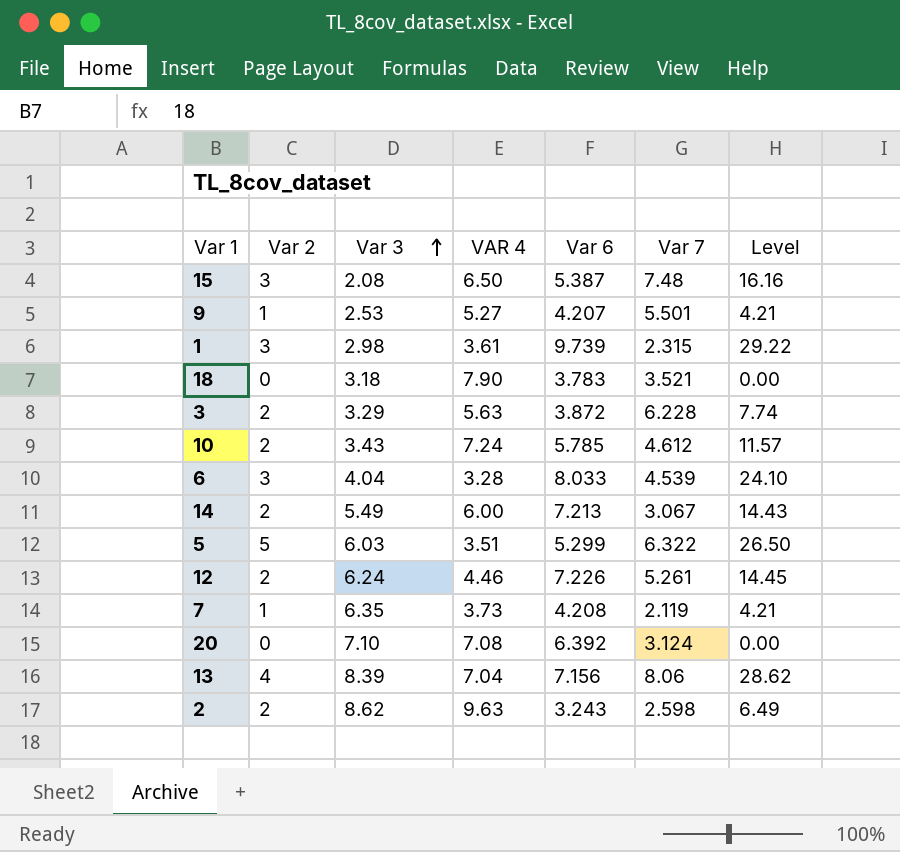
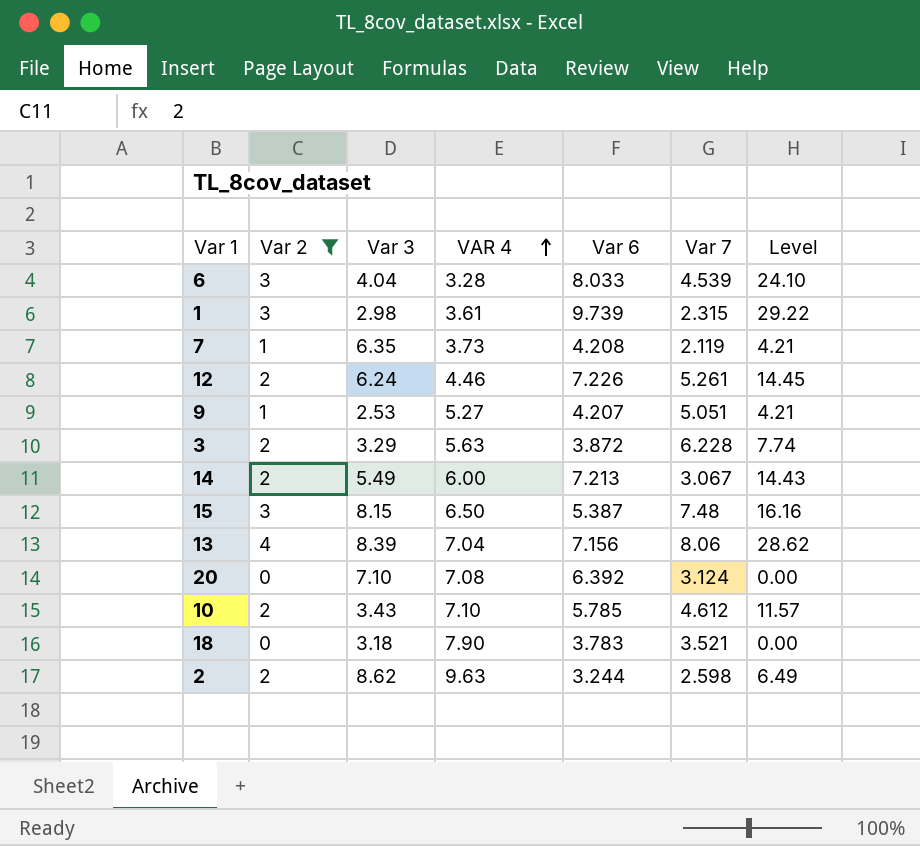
filter: none -> Var 2 != 5
row order: Var 3 ascending -> VAR 4 ascending
9 | Var 7: 5.501 -> 5.051
15 | Var 3: 2.08 -> 8.15
10 | VAR 4: 7.24 -> 7.10
2 | Var 6: 3.243 -> 3.244

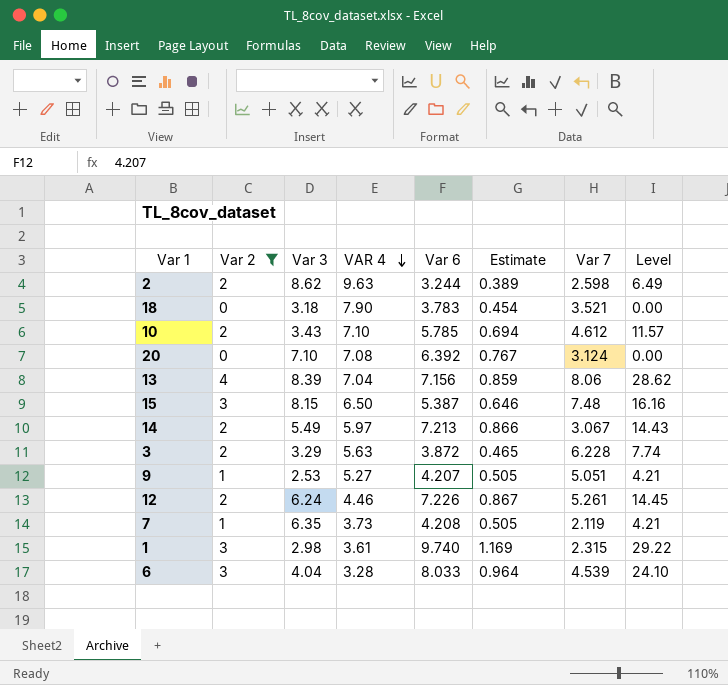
row order: VAR 4 ascending -> VAR 4 descending
column Estimate | formula: none -> [Var 6] * 0.12
14 | VAR 4: 6.00 -> 5.97
1 | Var 6: 9.739 -> 9.740

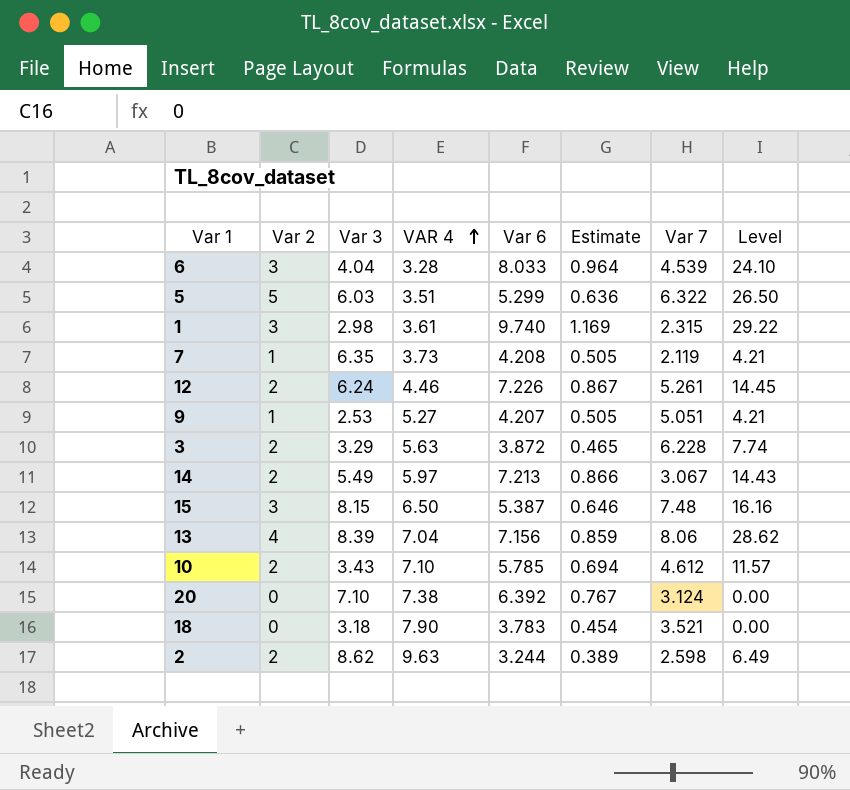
filter: Var 2 != 5 -> none
row order: VAR 4 descending -> VAR 4 ascending
20 | VAR 4: 7.08 -> 7.38

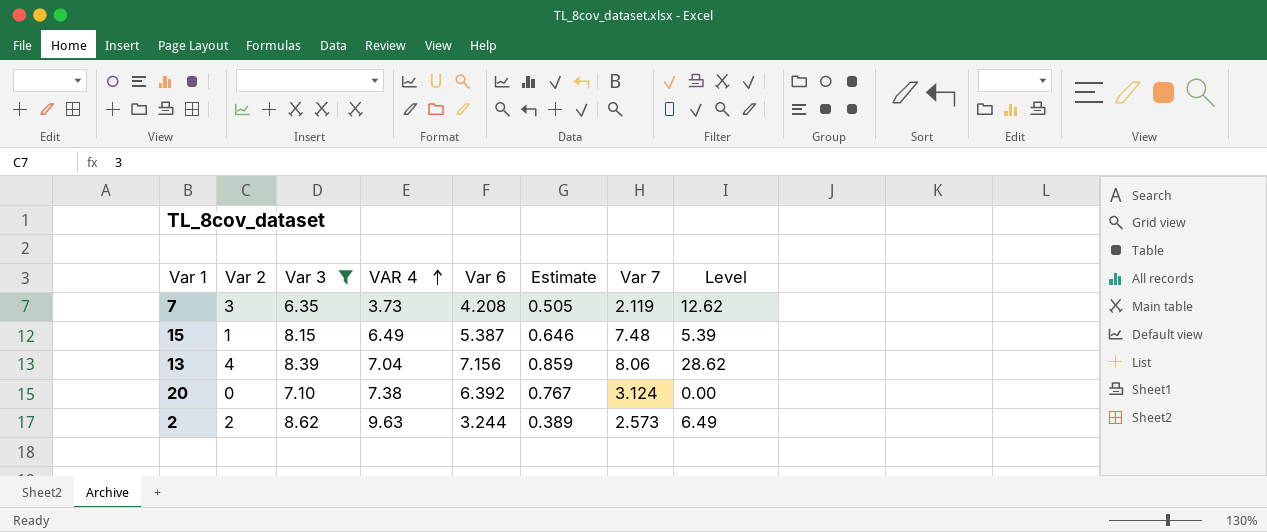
filter: none -> Var 3 >= 6.35
7 | Var 2: 1 -> 3
7 | Level: 4.21 -> 12.62
15 | Var 2: 3 -> 1
15 | VAR 4: 6.50 -> 6.49
15 | Level: 16.16 -> 5.39
2 | Var 7: 2.598 -> 2.573

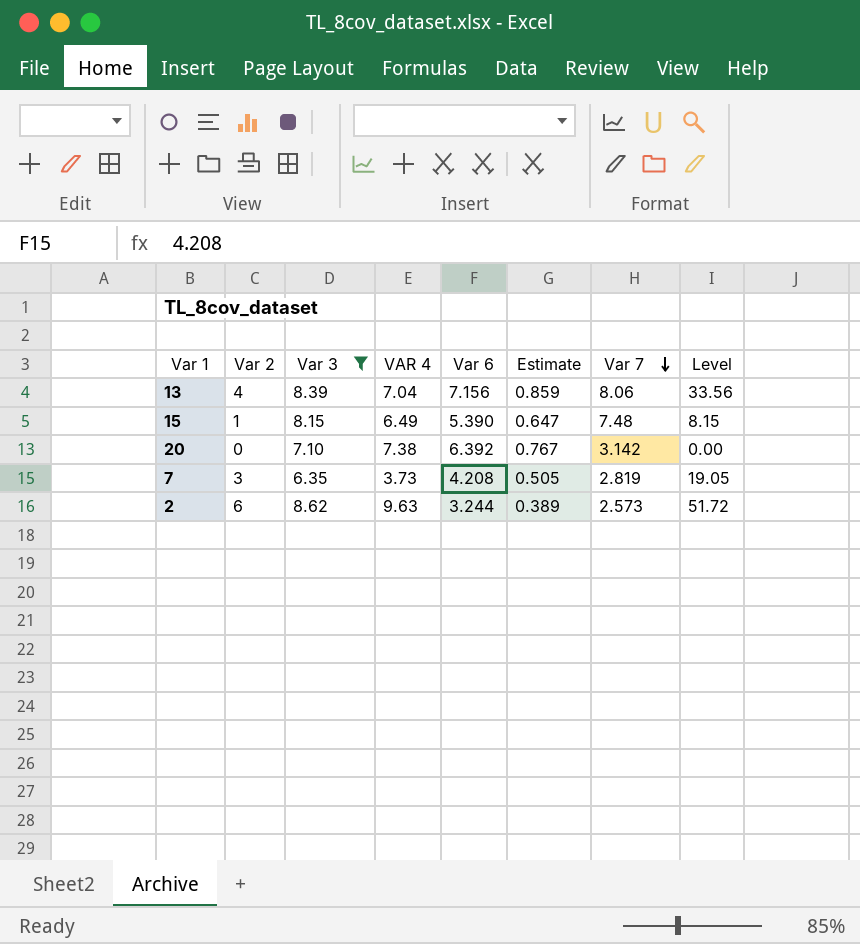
row order: VAR 4 ascending -> Var 7 descending
column Level | formula: [Var 2] * [Var 6] -> [Var 2] * [Var 3]
15 | Var 6: 5.387 -> 5.390
15 | Estimate: 0.646 -> 0.647
20 | Var 7: 3.124 -> 3.142
7 | Var 7: 2.119 -> 2.819
2 | Var 2: 2 -> 6

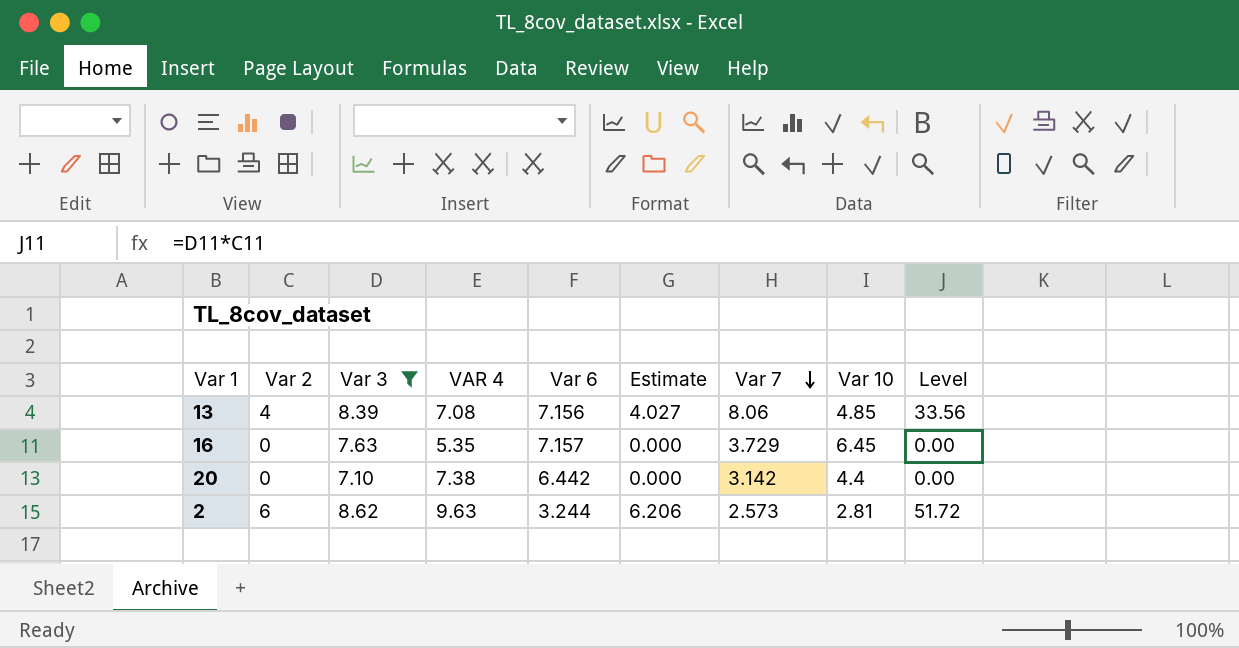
column Estimate | formula: [Var 6] * 0.12 -> [Level] * 0.12
column Var 10 | position: none -> 8
row 15: 1 | 8.15 | 6.49 | 5.390 | 0.647 | 7.48 | 8.15 -> none
row 7: 3 | 6.35 | 3.73 | 4.208 | 0.505 | 2.819 | 19.05 -> none
13 | VAR 4: 7.04 -> 7.08
row 16: none -> 0 | 7.63 | 5.35 | 7.157 | 0.000 | 3.729 | 6.45 | 0.00
20 | Var 6: 6.392 -> 6.442

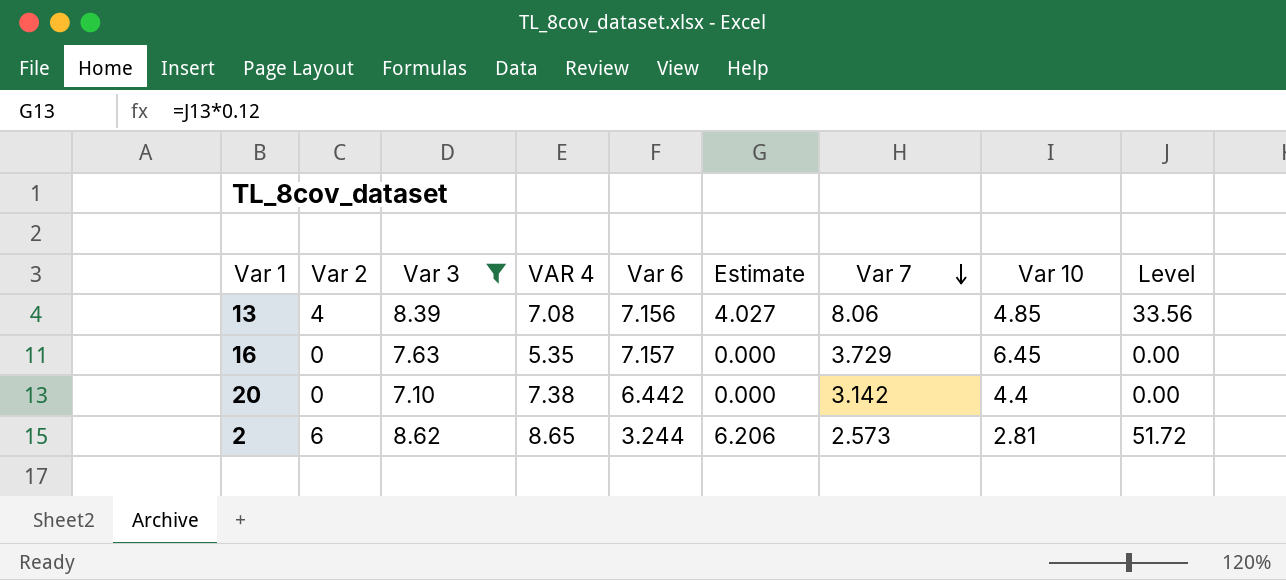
2 | VAR 4: 9.63 -> 8.65

